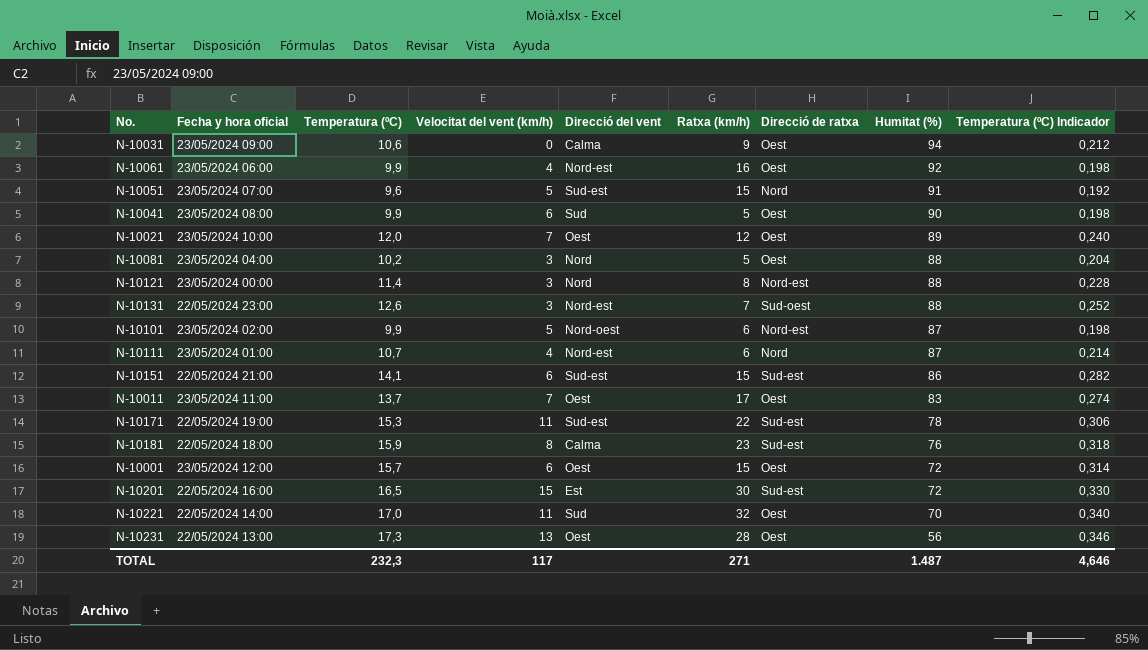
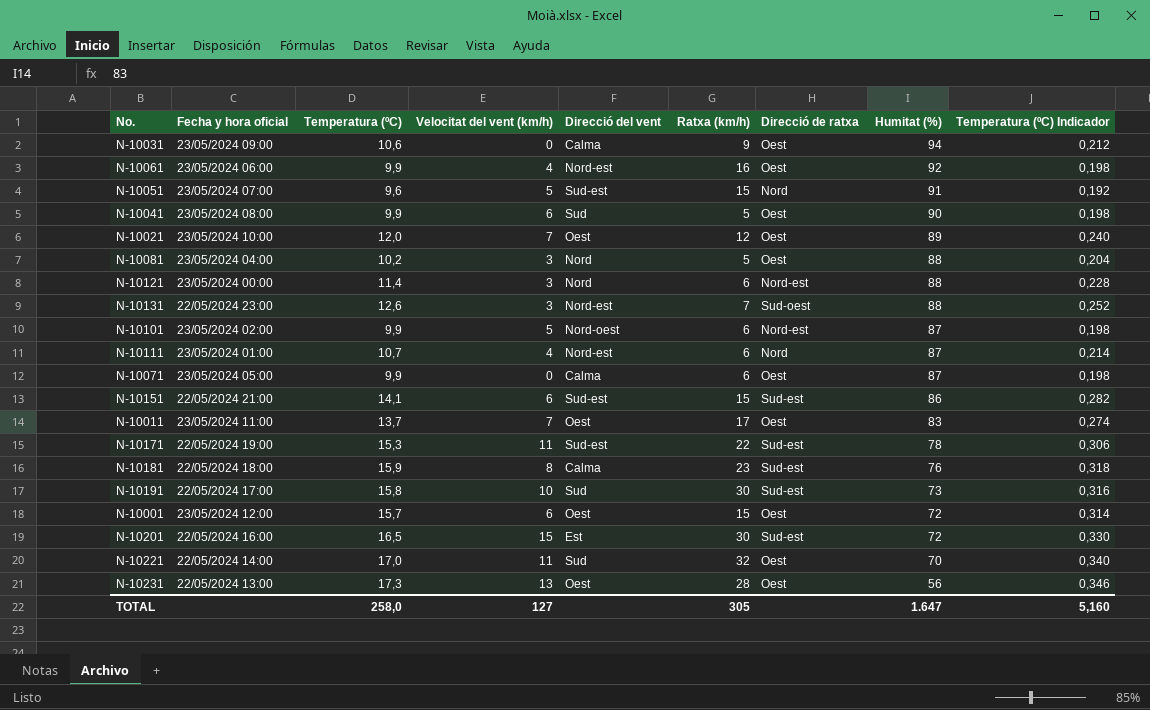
N-10121 | Ratxa (km/h): 8 -> 6
row N-10071: none -> 23/05/2024 05:00 | 9,9 | 0 | Calma | 6 | Oest | 87 | 0,198
row N-10191: none -> 22/05/2024 17:00 | 15,8 | 10 | Sud | 30 | Sud-est | 73 | 0,316
TOTAL | Temperatura (ºC): 232,3 -> 258,0
TOTAL | Velocitat del vent (km/h): 117 -> 127
TOTAL | Ratxa (km/h): 271 -> 305
TOTAL | Humitat (%): 1.487 -> 1.647
TOTAL | Temperatura (ºC) Indicador: 4,646 -> 5,160

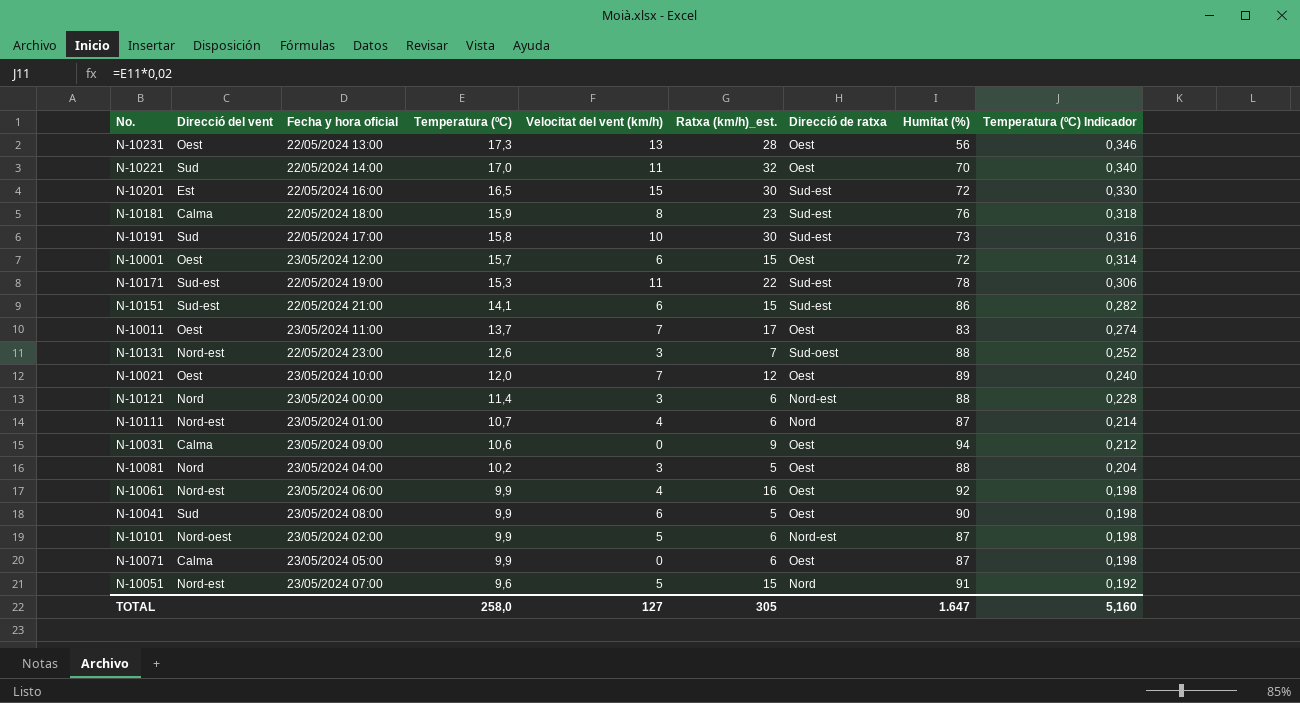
row order: Humitat (%) descending -> Temperatura (ºC) descending
column Direcció del vent | position: 5 -> 2
column name: Ratxa (km/h) -> Ratxa (km/h)_est.
N-10051 | Direcció del vent: Sud-est -> Nord-est

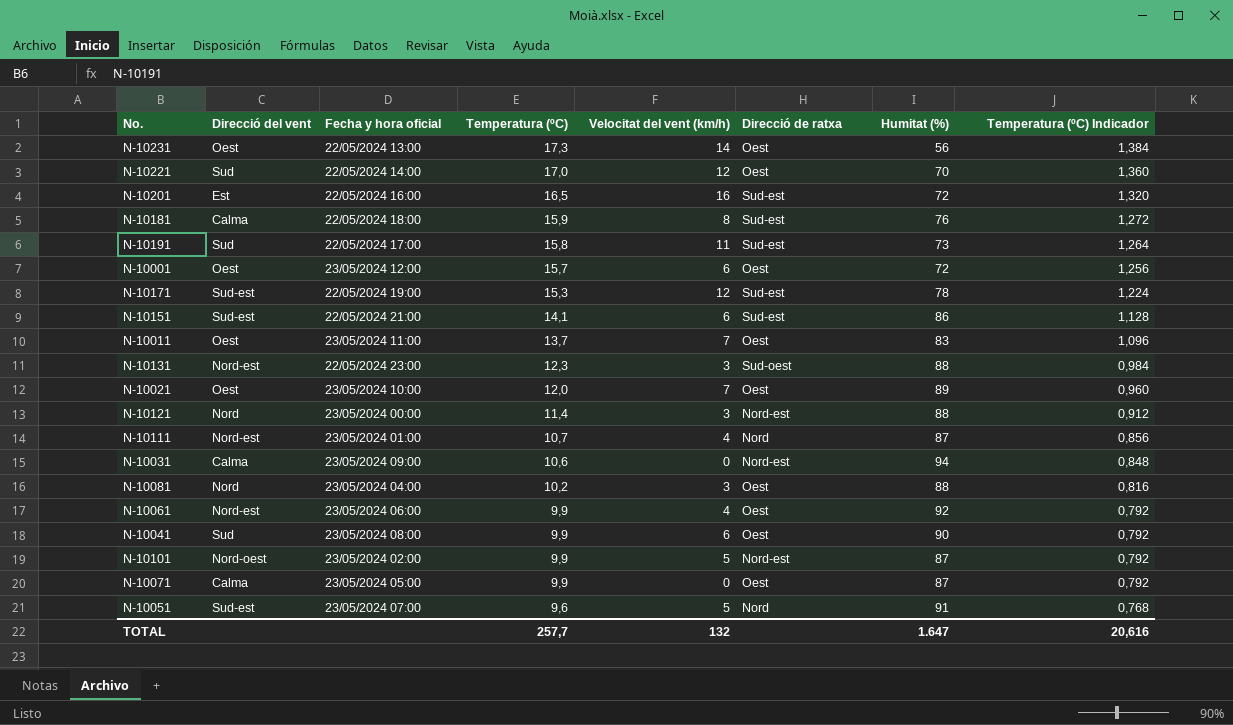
column Ratxa (km/h)_est. | position: 6 -> none
column Temperatura (ºC) Indicador | formula: [Temperatura (ºC)] * 0,02 -> [Temperatura (ºC)] * 0,08
N-10231 | Velocitat del vent (km/h): 13 -> 14
N-10221 | Velocitat del vent (km/h): 11 -> 12
N-10201 | Velocitat del vent (km/h): 15 -> 16
N-10191 | Velocitat del vent (km/h): 10 -> 11
N-10171 | Velocitat del vent (km/h): 11 -> 12
N-10131 | Temperatura (ºC): 12,6 -> 12,3
N-10031 | Direcció de ratxa: Oest -> Nord-est
N-10051 | Direcció del vent: Nord-est -> Sud-est
TOTAL | Temperatura (ºC): 258,0 -> 257,7
TOTAL | Velocitat del vent (km/h): 127 -> 132
TOTAL | Temperatura (ºC) Indicador: 5,160 -> 20,616

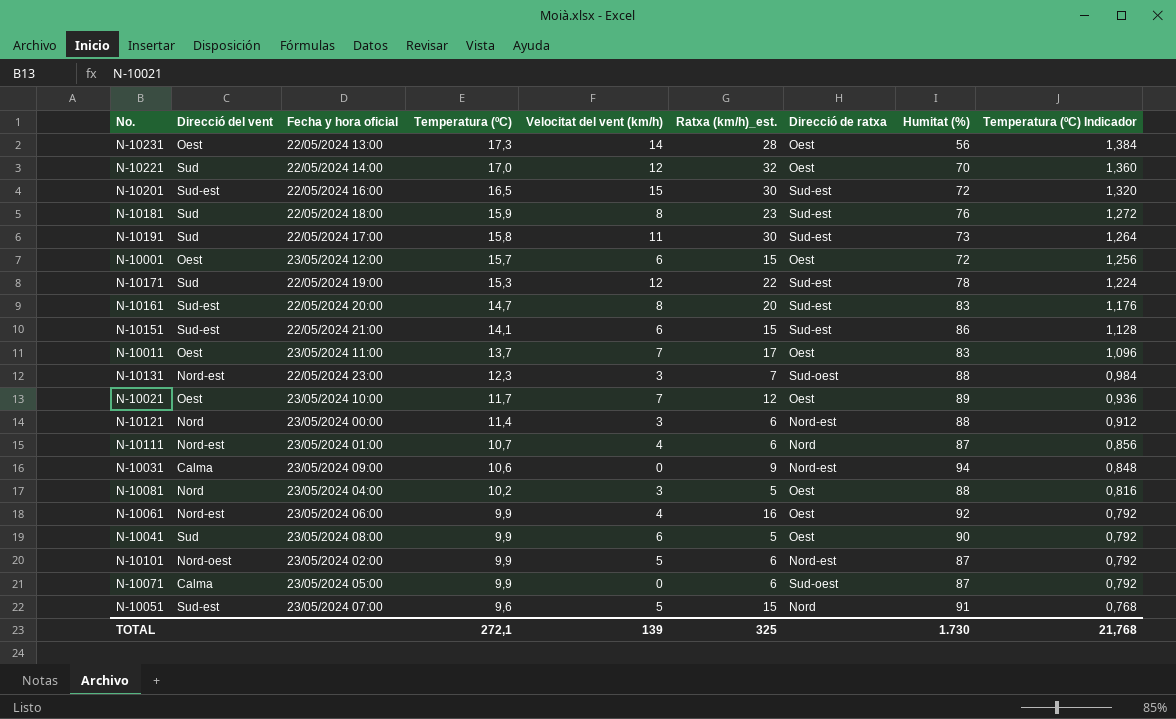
column Ratxa (km/h)_est. | position: none -> 6
N-10201 | Direcció del vent: Est -> Sud-est
N-10201 | Velocitat del vent (km/h): 16 -> 15
N-10181 | Direcció del vent: Calma -> Sud
N-10171 | Direcció del vent: Sud-est -> Sud
row N-10161: none -> Sud-est | 22/05/2024 20:00 | 14,7 | 8 | 20 | Sud-est | 83 | 1,176
N-10021 | Temperatura (ºC): 12,0 -> 11,7
N-10021 | Temperatura (ºC) Indicador: 0,960 -> 0,936
N-10071 | Direcció de ratxa: Oest -> Sud-oest
TOTAL | Temperatura (ºC): 257,7 -> 272,1
TOTAL | Velocitat del vent (km/h): 132 -> 139
TOTAL | Humitat (%): 1.647 -> 1.730
TOTAL | Temperatura (ºC) Indicador: 20,616 -> 21,768

